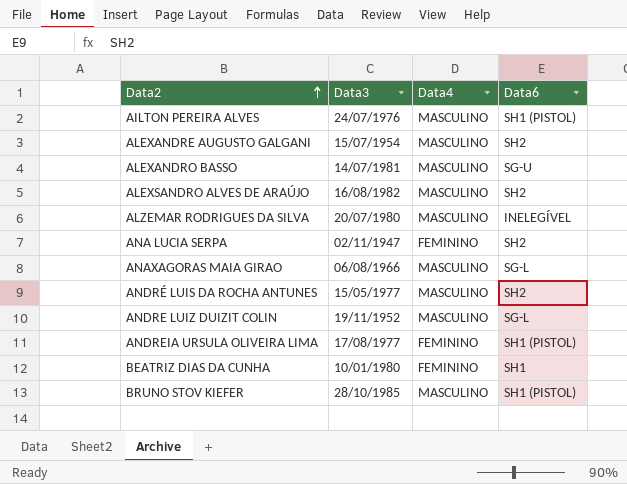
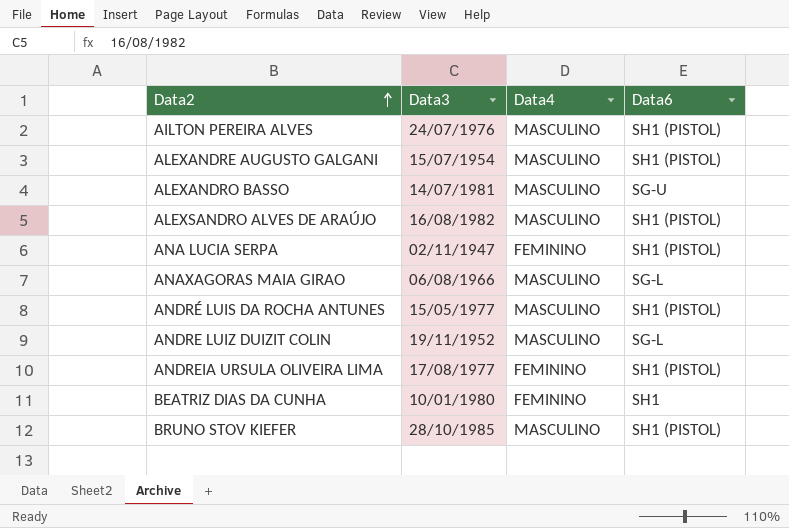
row ALZEMAR RODRIGUES DA SILVA: 20/07/1980 | MASCULINO | INELEGÍVEL -> none
ALEXANDRE AUGUSTO GALGANI | Data6: SH2 -> SH1 (PISTOL)
ALEXSANDRO ALVES DE ARAÚJO | Data6: SH2 -> SH1 (PISTOL)
ANA LUCIA SERPA | Data6: SH2 -> SH1 (PISTOL)
ANDRÉ LUIS DA ROCHA ANTUNES | Data6: SH2 -> SH1 (PISTOL)

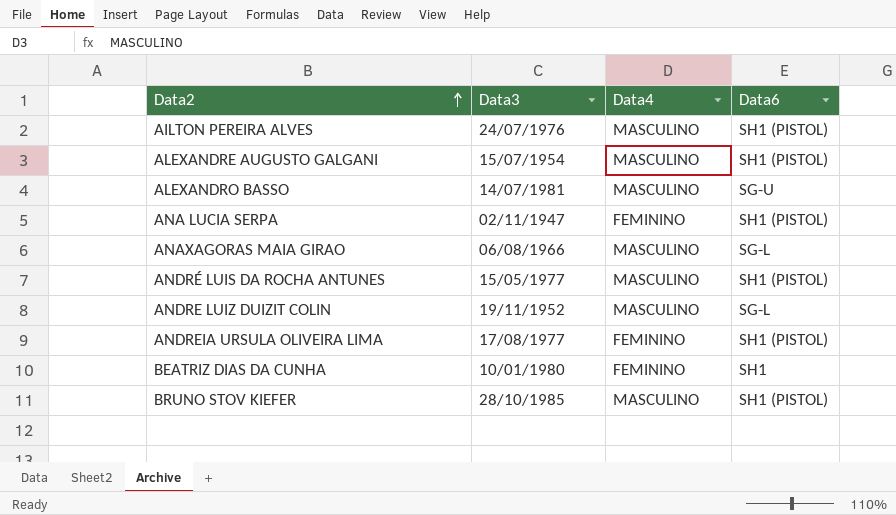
row ALEXSANDRO ALVES DE ARAÚJO: 16/08/1982 | MASCULINO | SH1 (PISTOL) -> none

